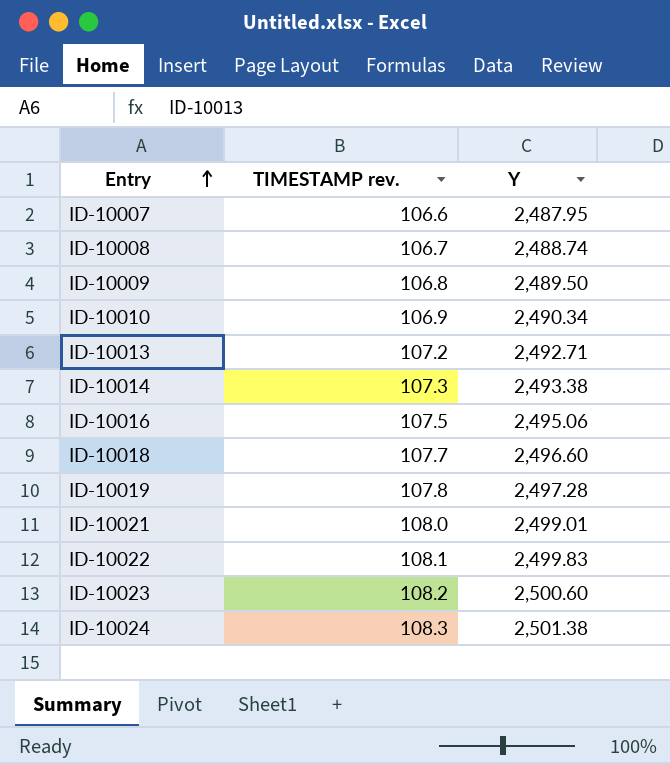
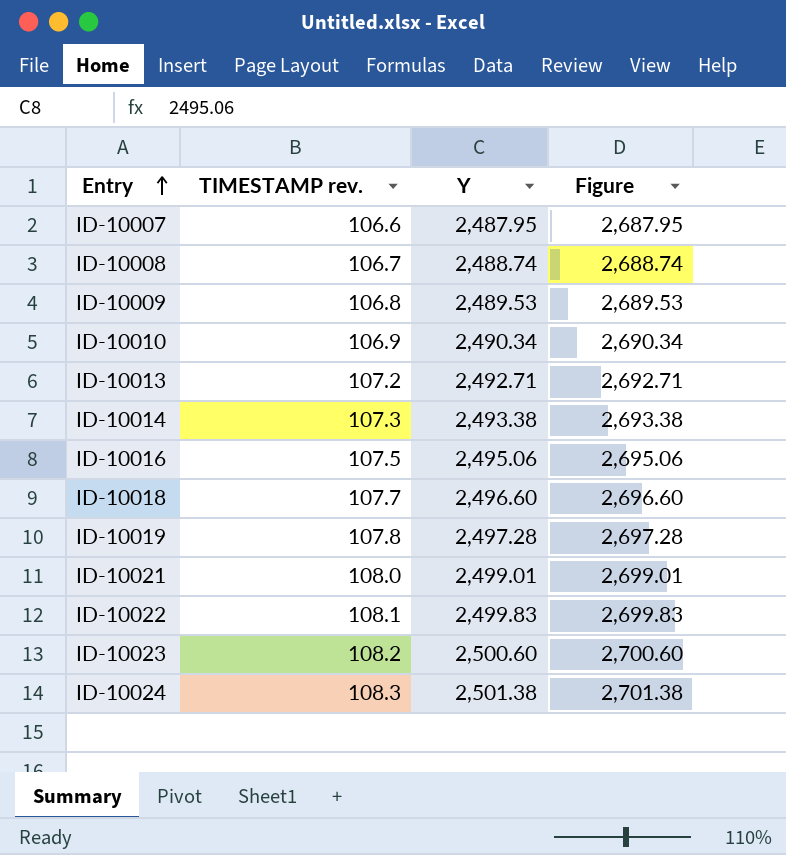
column Figure | formula: none -> [Y] + 200
ID-10009 | Y: 2,489.50 -> 2,489.53

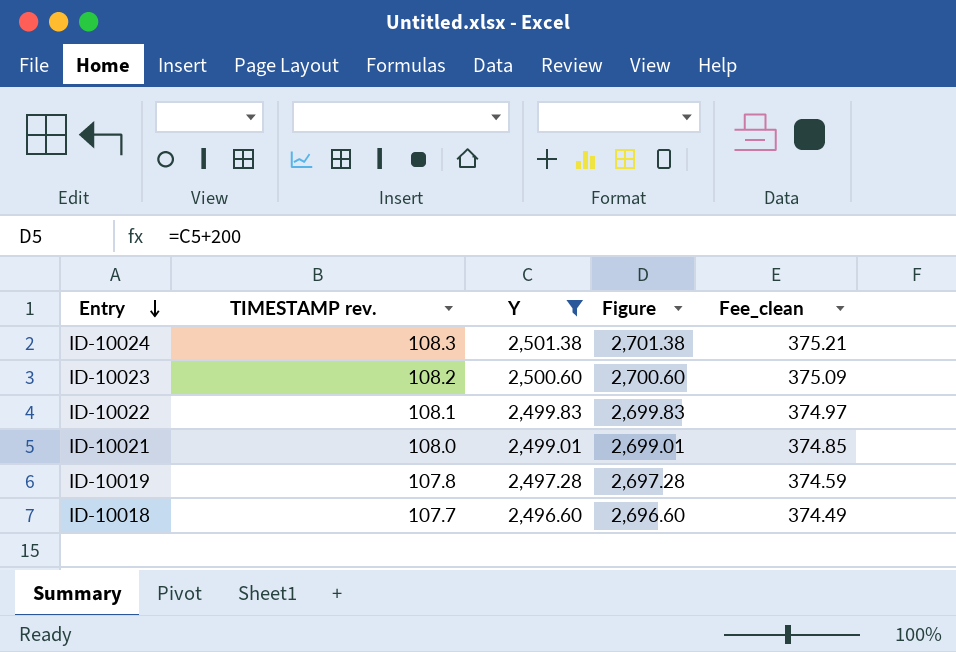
filter: none -> Y >= 2,496.60
row order: Entry ascending -> Entry descending
column Fee_clean | formula: none -> [Y] * 0.15

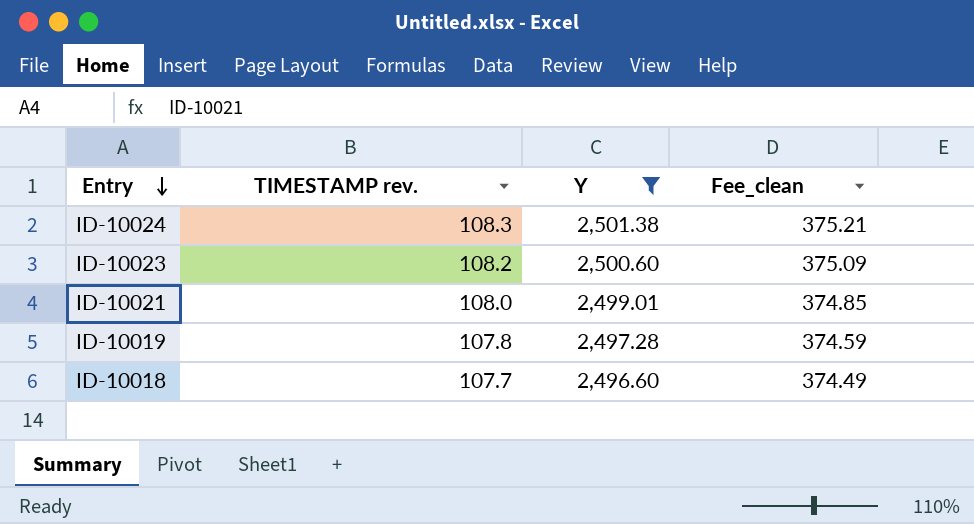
column Figure | formula: [Y] + 200 -> none
row ID-10022: 108.1 | 2,499.83 | 2,699.83 | 374.97 -> none

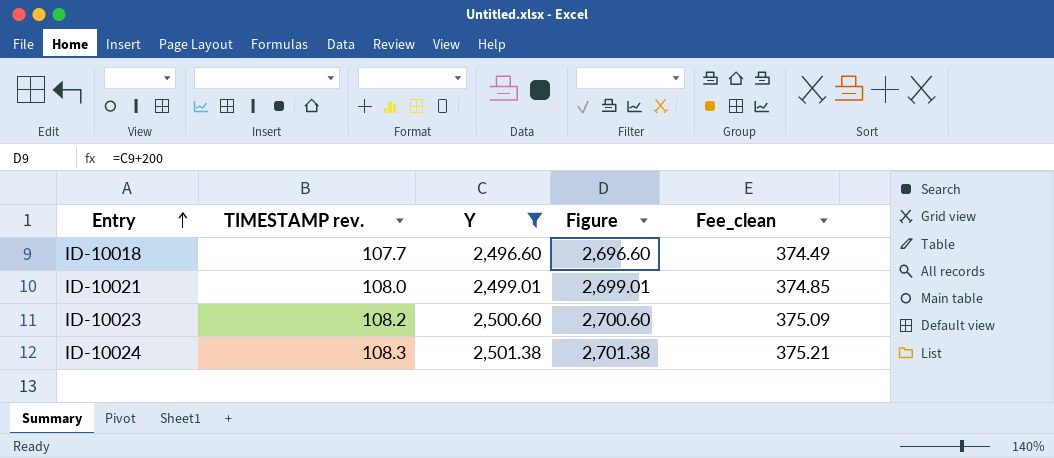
row order: Entry descending -> Entry ascending
column Figure | formula: none -> [Y] + 200
row ID-10019: 107.8 | 2,497.28 | 374.59 -> none

